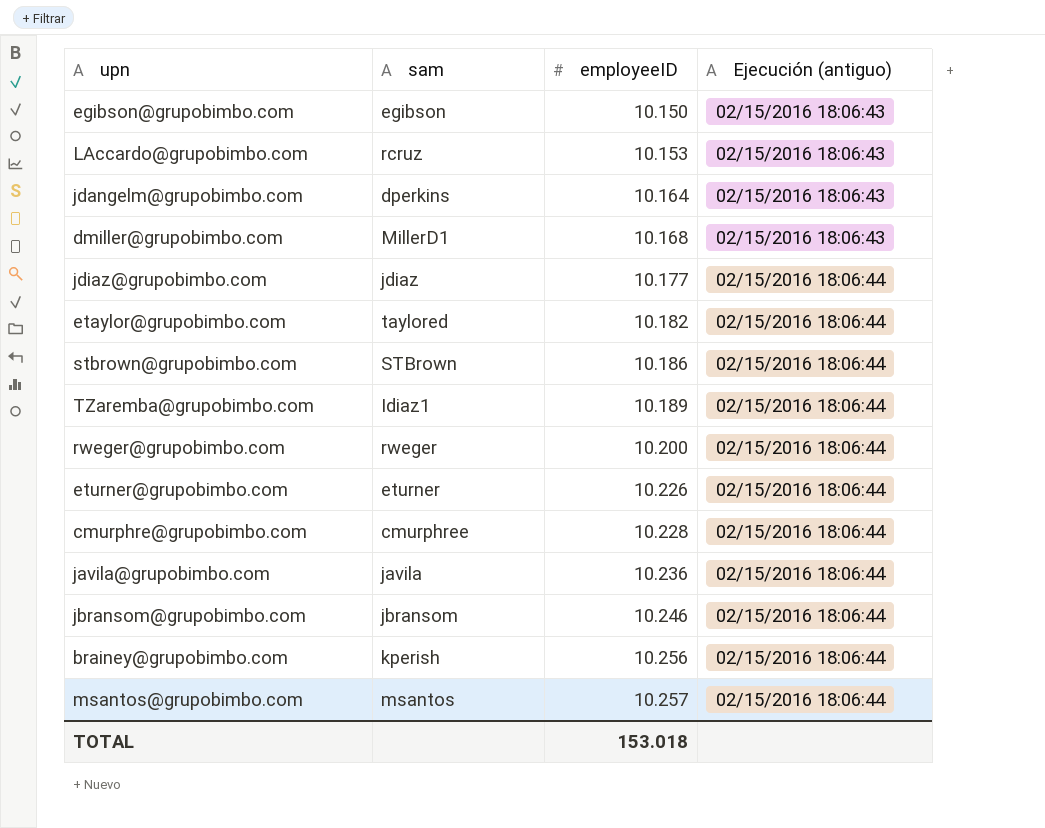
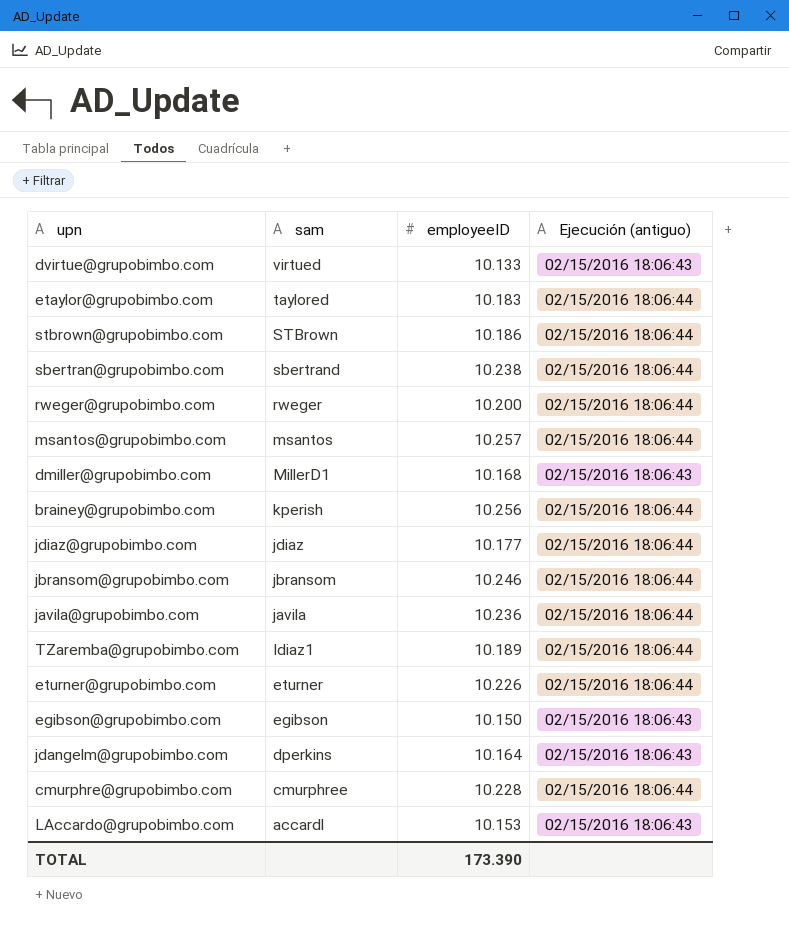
row order: employeeID ascending -> sam descending
row dvirtue@grupobimbo.com: none -> virtued | 10.133 | 02/15/2016 18:06:43
etaylor@grupobimbo.com | employeeID: 10.182 -> 10.183
row sbertran@grupobimbo.com: none -> sbertrand | 10.238 | 02/15/2016 18:06:44
LAccardo@grupobimbo.com | sam: rcruz -> accardl
TOTAL | employeeID: 153.018 -> 173.390

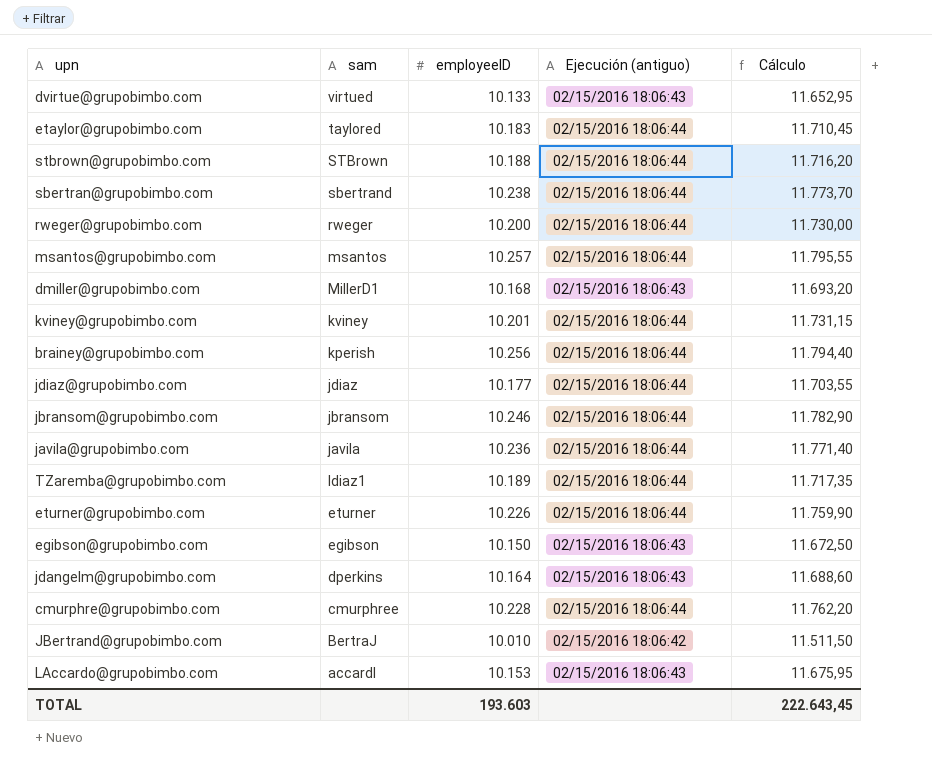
column Cálculo | formula: none -> [employeeID] * 1,15
stbrown@grupobimbo.com | employeeID: 10.186 -> 10.188
row kviney@grupobimbo.com: none -> kviney | 10.201 | 02/15/2016 18:06:44 | 11.731,15
row JBertrand@grupobimbo.com: none -> BertraJ | 10.010 | 02/15/2016 18:06:42 | 11.511,50
TOTAL | employeeID: 173.390 -> 193.603

